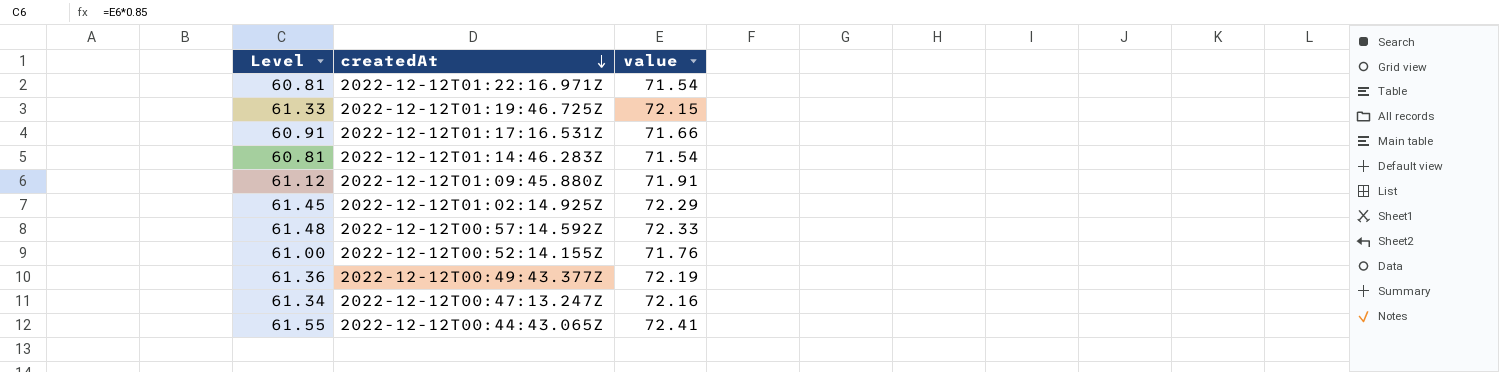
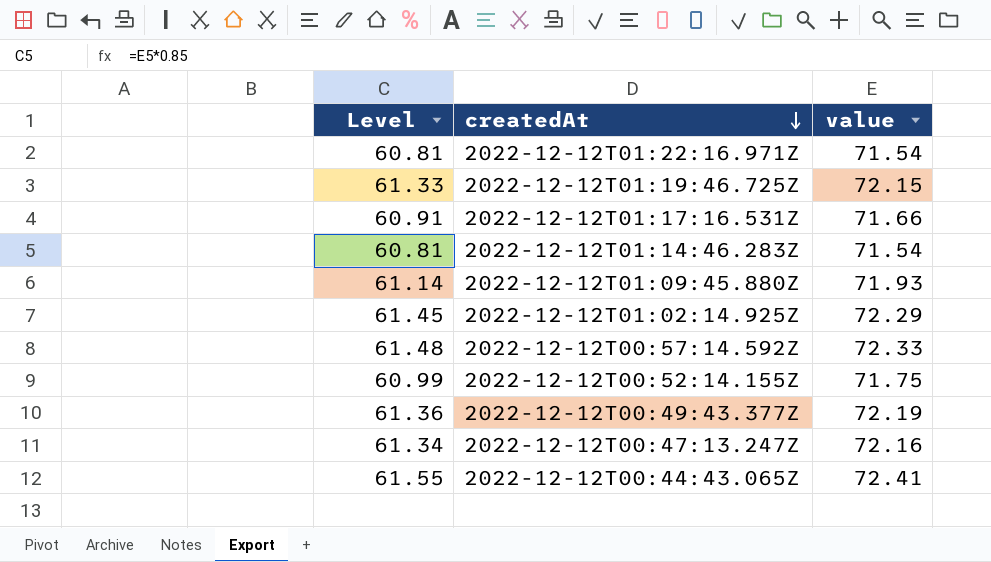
2022-12-12T01:09:45.880Z | Level: 61.12 -> 61.14
2022-12-12T01:09:45.880Z | value: 71.91 -> 71.93
2022-12-12T00:52:14.155Z | Level: 61.00 -> 60.99
2022-12-12T00:52:14.155Z | value: 71.76 -> 71.75

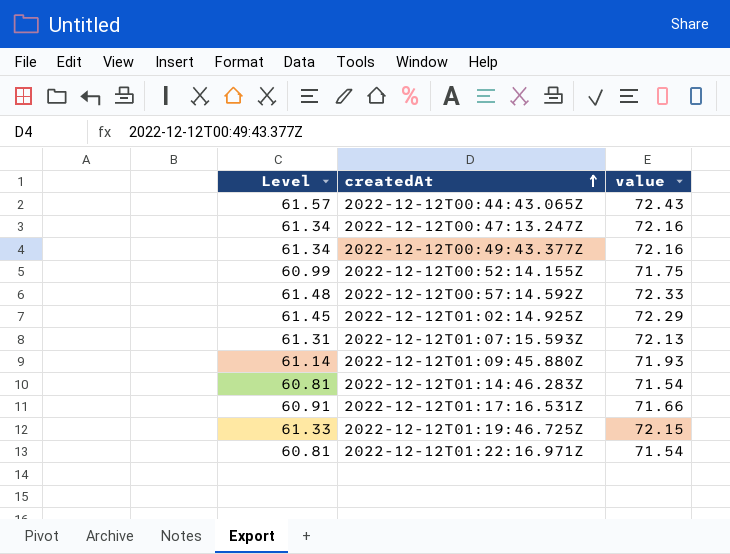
row order: createdAt descending -> createdAt ascending
2022-12-12T00:44:43.065Z | Level: 61.55 -> 61.57
2022-12-12T00:44:43.065Z | value: 72.41 -> 72.43
2022-12-12T00:49:43.377Z | Level: 61.36 -> 61.34
2022-12-12T00:49:43.377Z | value: 72.19 -> 72.16
row 2022-12-12T01:07:15.593Z: none -> 61.31 | 72.13

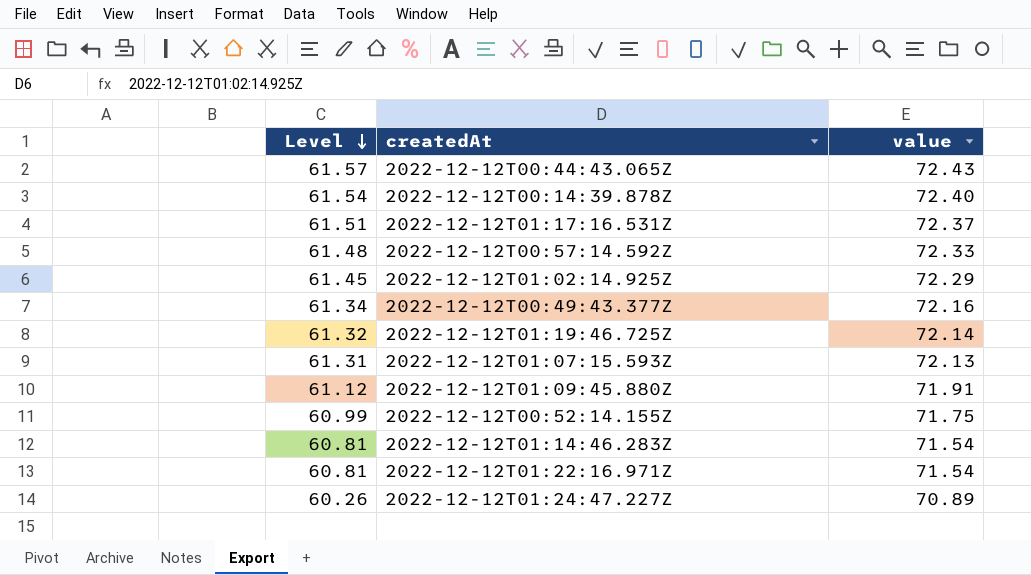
row order: createdAt ascending -> Level descending
row 2022-12-12T00:47:13.247Z: 61.34 | 72.16 -> none
row 2022-12-12T00:14:39.878Z: none -> 61.54 | 72.40
2022-12-12T01:17:16.531Z | Level: 60.91 -> 61.51
2022-12-12T01:17:16.531Z | value: 71.66 -> 72.37
2022-12-12T01:19:46.725Z | Level: 61.33 -> 61.32
2022-12-12T01:19:46.725Z | value: 72.15 -> 72.14
2022-12-12T01:09:45.880Z | Level: 61.14 -> 61.12
2022-12-12T01:09:45.880Z | value: 71.93 -> 71.91
row 2022-12-12T01:24:47.227Z: none -> 60.26 | 70.89

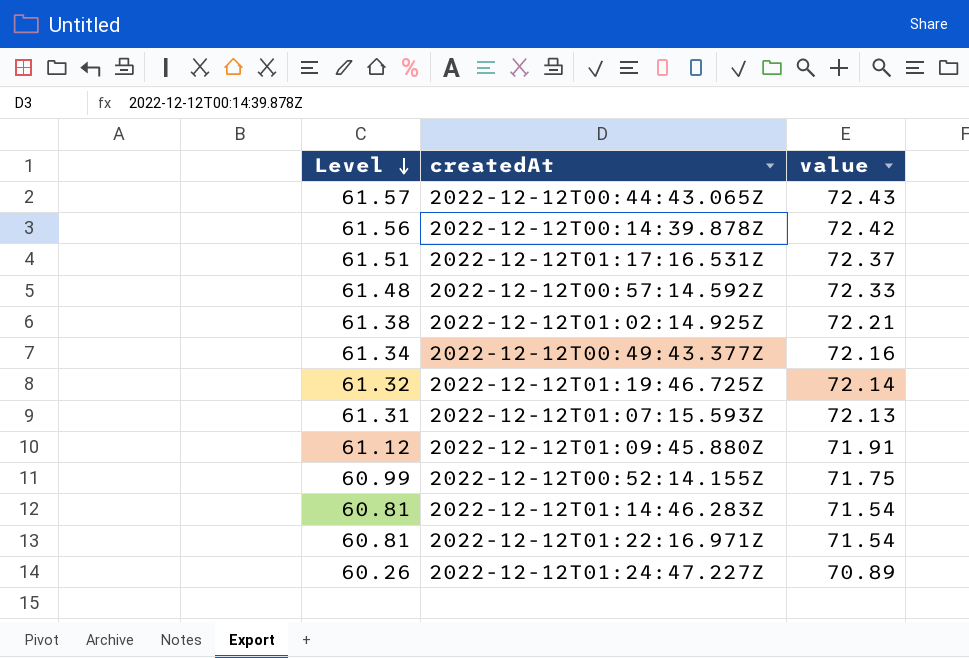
2022-12-12T00:14:39.878Z | Level: 61.54 -> 61.56
2022-12-12T00:14:39.878Z | value: 72.40 -> 72.42
2022-12-12T01:02:14.925Z | Level: 61.45 -> 61.38
2022-12-12T01:02:14.925Z | value: 72.29 -> 72.21

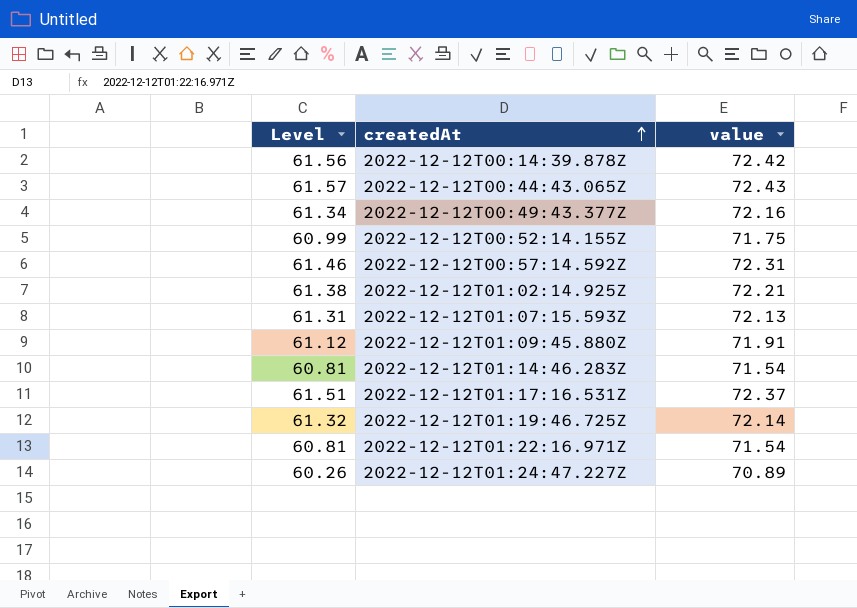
row order: Level descending -> createdAt ascending
2022-12-12T00:57:14.592Z | Level: 61.48 -> 61.46
2022-12-12T00:57:14.592Z | value: 72.33 -> 72.31

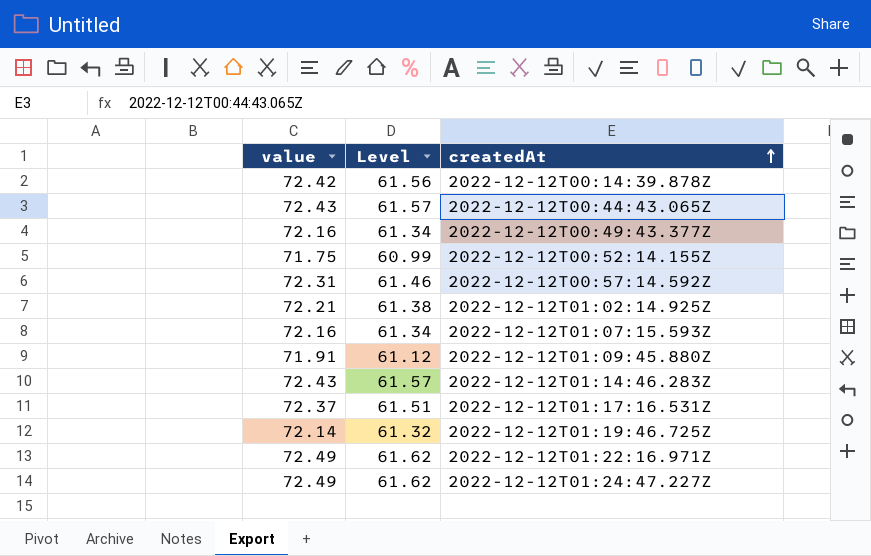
column value | position: 3 -> 1
2022-12-12T01:07:15.593Z | value: 72.13 -> 72.16
2022-12-12T01:07:15.593Z | Level: 61.31 -> 61.34
2022-12-12T01:14:46.283Z | value: 71.54 -> 72.43
2022-12-12T01:14:46.283Z | Level: 60.81 -> 61.57
2022-12-12T01:22:16.971Z | value: 71.54 -> 72.49
2022-12-12T01:22:16.971Z | Level: 60.81 -> 61.62
2022-12-12T01:24:47.227Z | value: 70.89 -> 72.49
2022-12-12T01:24:47.227Z | Level: 60.26 -> 61.62

